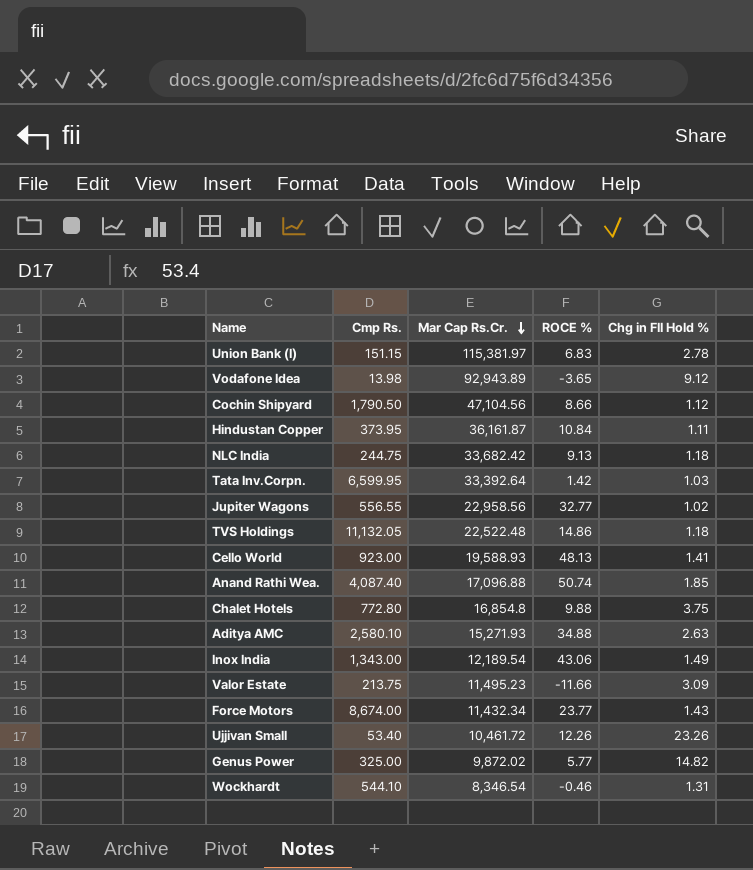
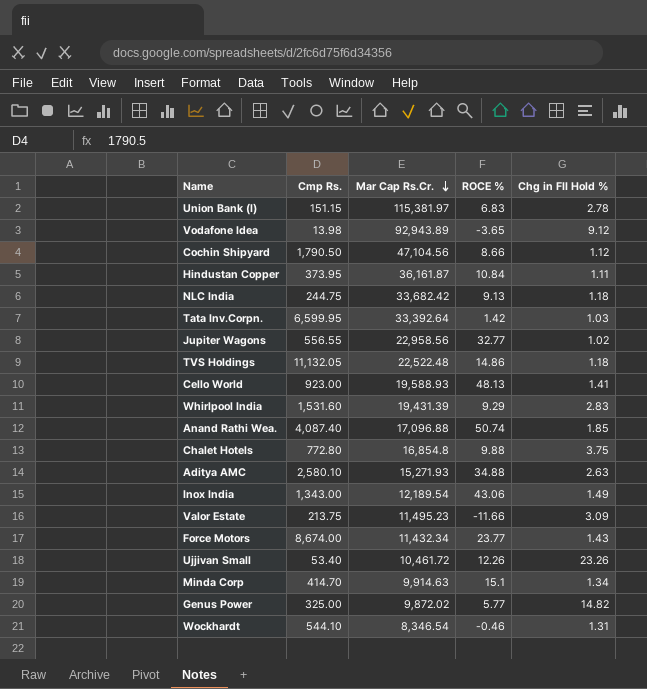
row Whirlpool India: none -> 1,531.60 | 19,431.39 | 9.29 | 2.83
row Minda Corp: none -> 414.70 | 9,914.63 | 15.1 | 1.34

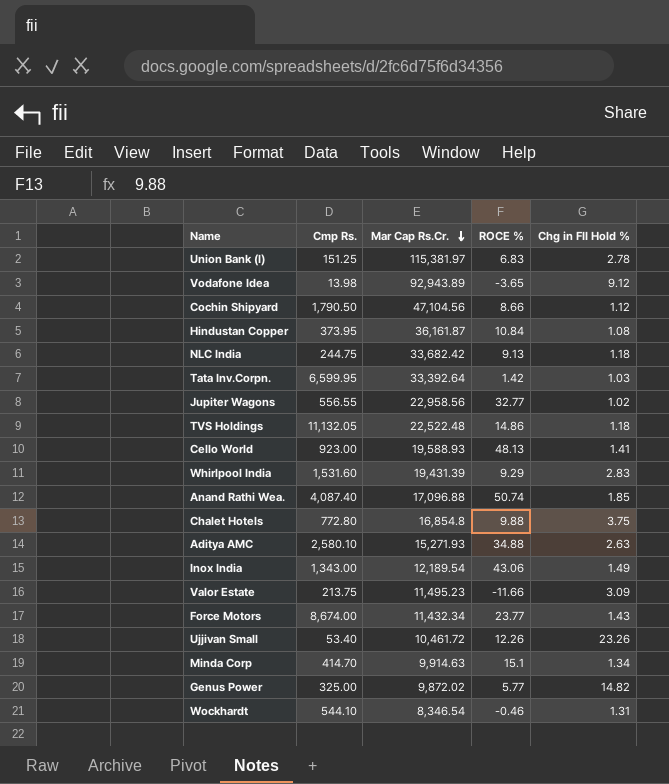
Union Bank (I) | Cmp Rs.: 151.15 -> 151.25
Hindustan Copper | Chg in FII Hold %: 1.11 -> 1.08

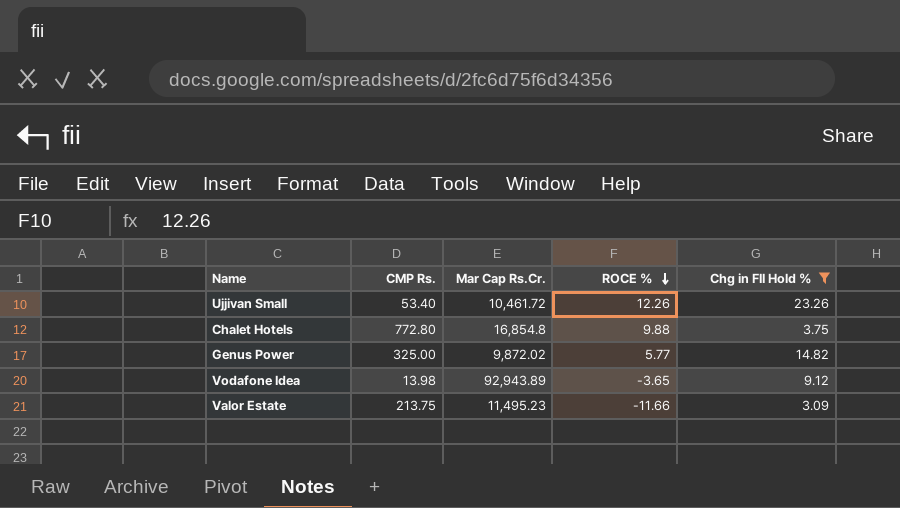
filter: none -> Chg in FII Hold % >= 3.09
row order: Mar Cap Rs.Cr. descending -> ROCE % descending
column name: Cmp Rs. -> CMP Rs.

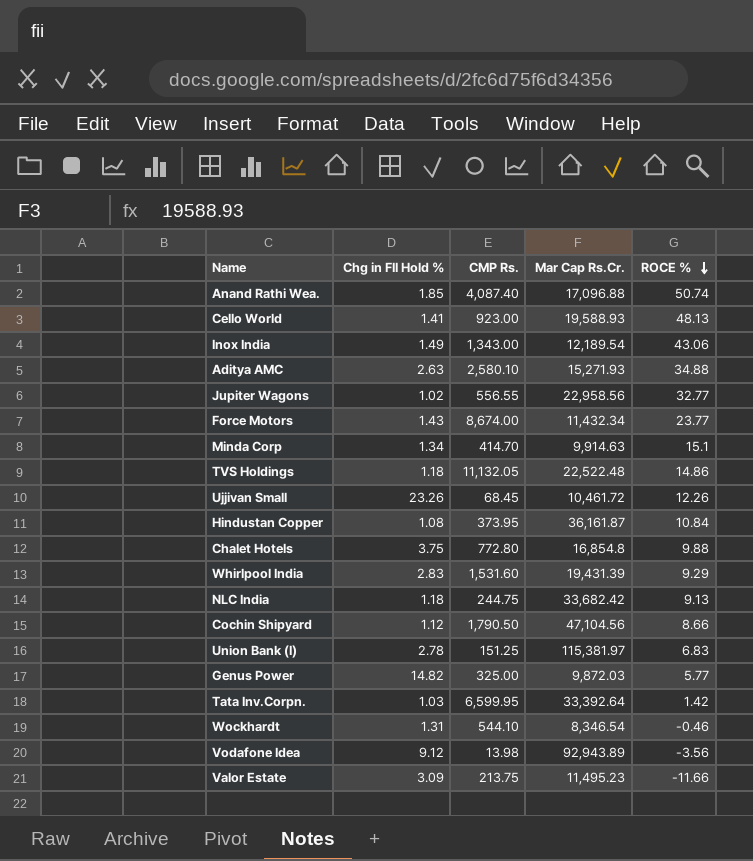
filter: Chg in FII Hold % >= 3.09 -> none
column Chg in FII Hold % | position: 5 -> 2
Ujjivan Small | CMP Rs.: 53.40 -> 68.45
Genus Power | Mar Cap Rs.Cr.: 9,872.02 -> 9,872.03
Vodafone Idea | ROCE %: -3.65 -> -3.56

